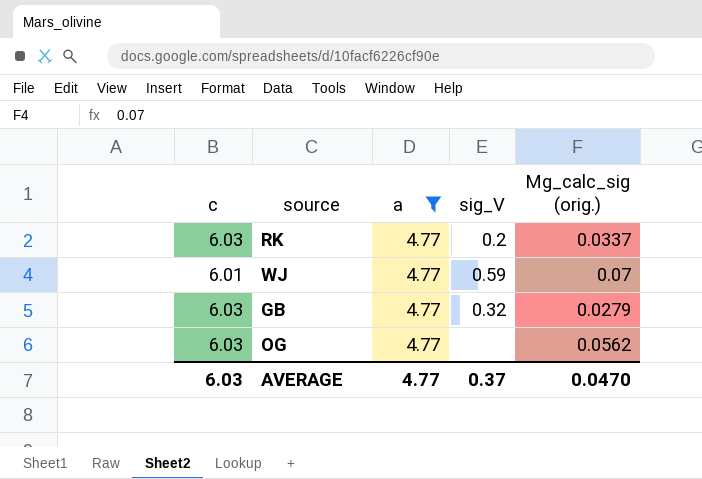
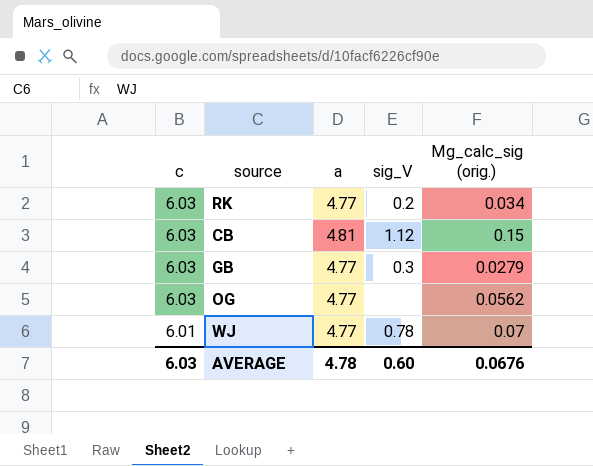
filter: a = 4.77 -> none
row order: none -> c descending
RK | Mg_calc_sig (orig.): 0.0337 -> 0.034
GB | sig_V: 0.32 -> 0.3
WJ | sig_V: 0.59 -> 0.78
AVERAGE | a: 4.77 -> 4.78
AVERAGE | sig_V: 0.37 -> 0.60
AVERAGE | Mg_calc_sig (orig.): 0.0470 -> 0.0676

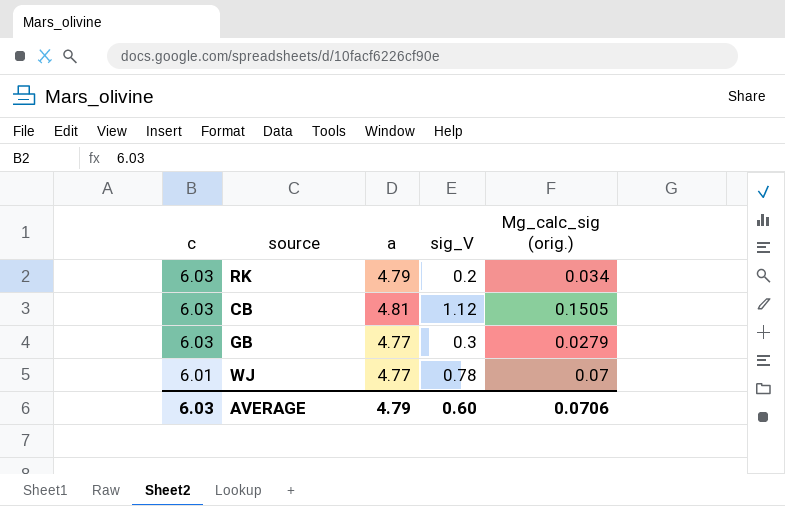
row OG: 6.03 | 4.77 | none | 0.0562 -> none
RK | a: 4.77 -> 4.79
CB | Mg_calc_sig (orig.): 0.15 -> 0.1505
AVERAGE | a: 4.78 -> 4.79
AVERAGE | Mg_calc_sig (orig.): 0.0676 -> 0.0706

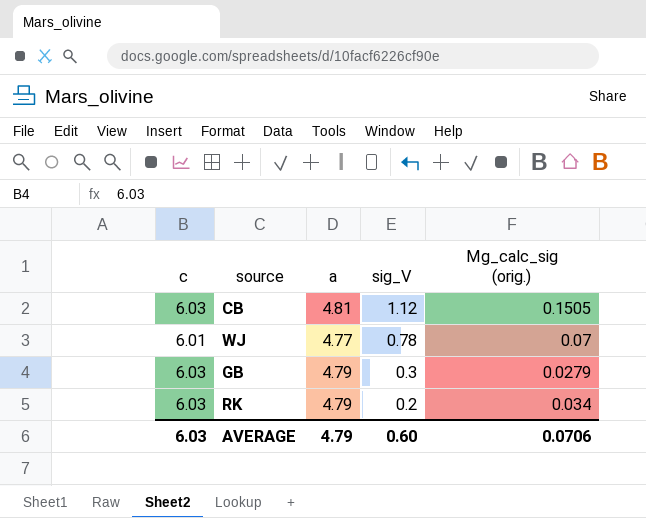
row order: c descending -> sig_V descending
GB | a: 4.77 -> 4.79

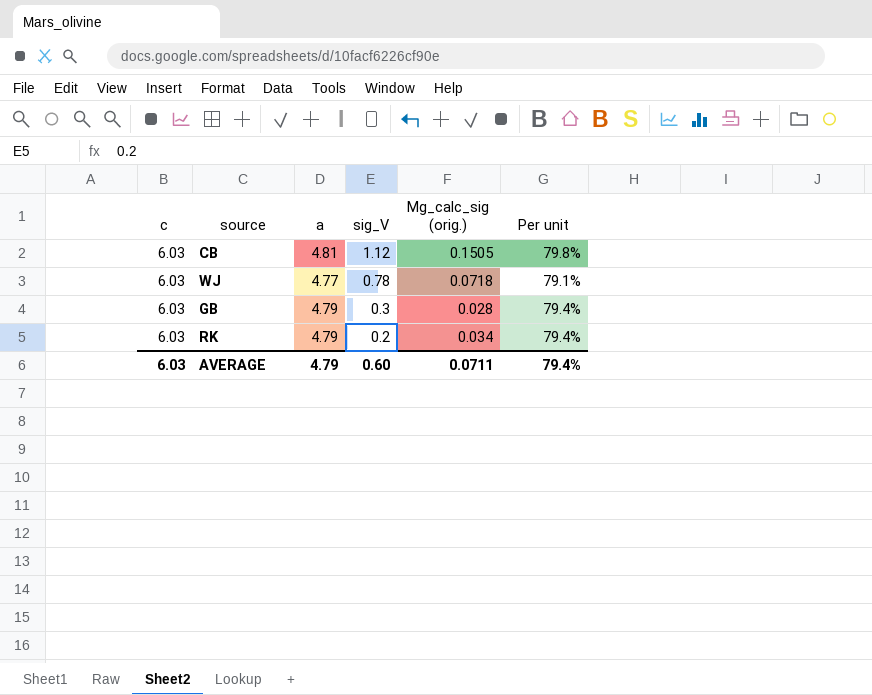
column Per unit | formula: none -> [a] / [c]
WJ | c: 6.01 -> 6.03
WJ | Mg_calc_sig (orig.): 0.07 -> 0.0718
GB | Mg_calc_sig (orig.): 0.0279 -> 0.028
AVERAGE | Mg_calc_sig (orig.): 0.0706 -> 0.0711

